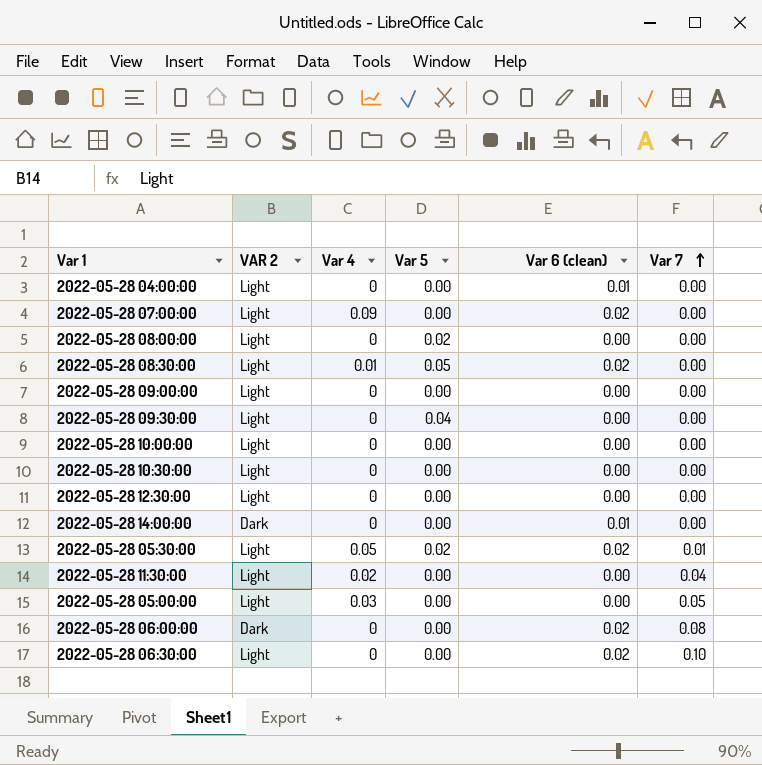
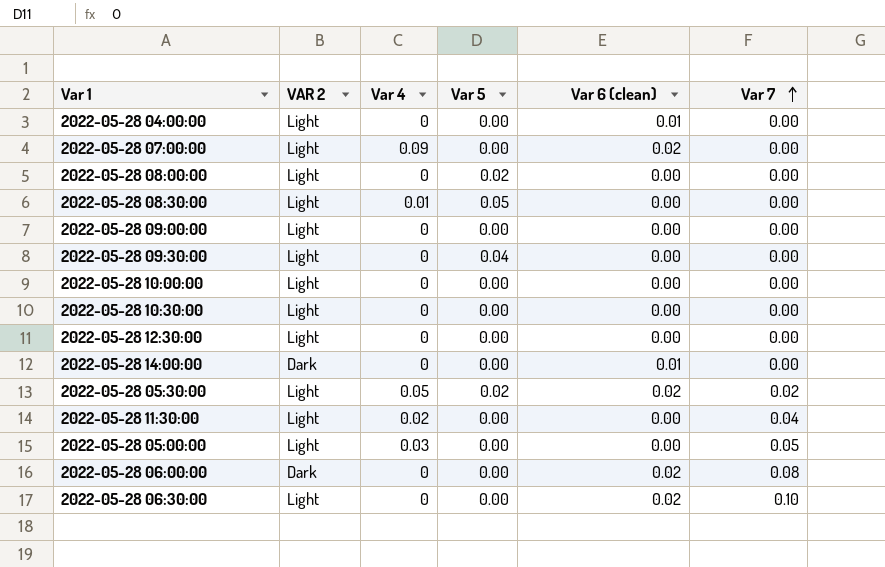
2022-05-28 08:30:00 | Var 6 (clean): 0.02 -> 0.00
2022-05-28 05:30:00 | Var 7: 0.01 -> 0.02

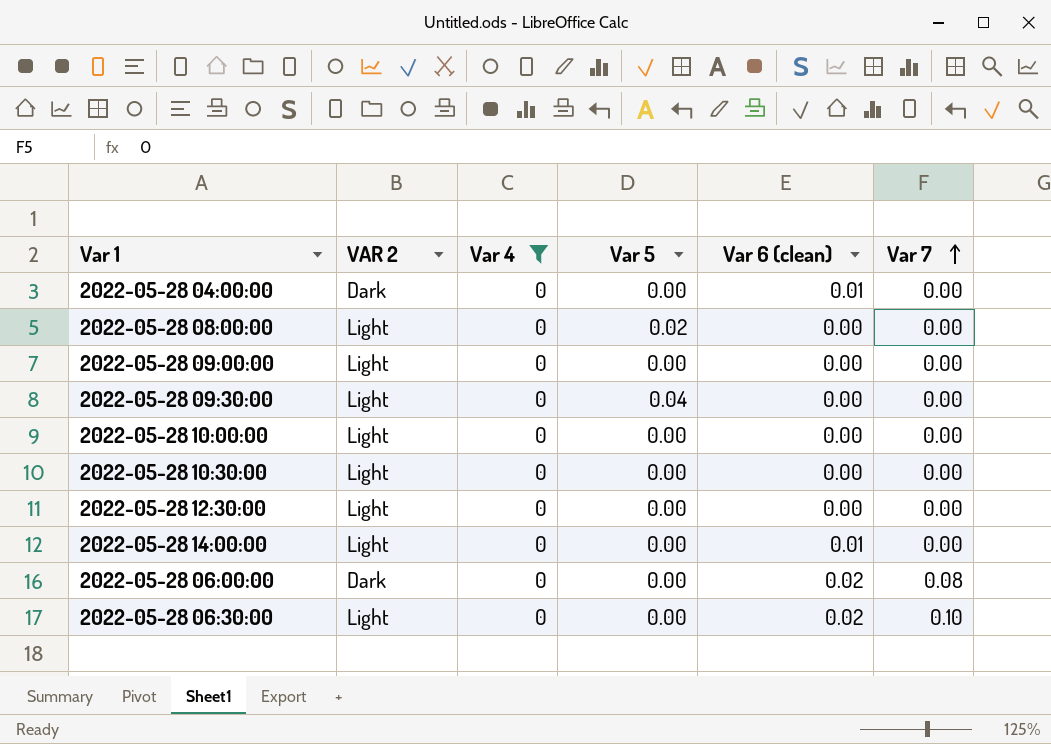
filter: none -> Var 4 = 0
2022-05-28 04:00:00 | VAR 2: Light -> Dark
2022-05-28 14:00:00 | VAR 2: Dark -> Light

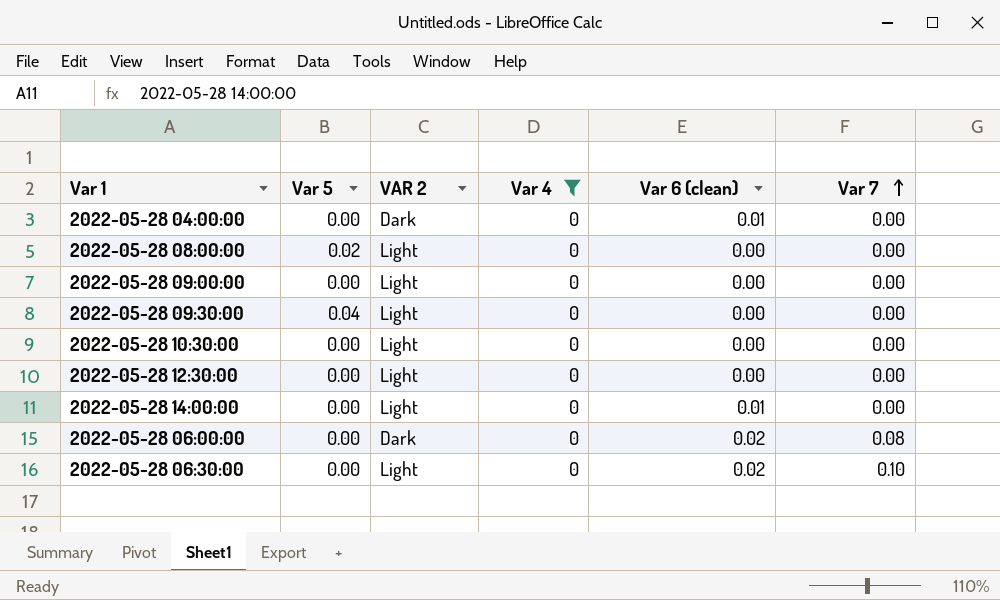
column Var 5 | position: 4 -> 2
row 2022-05-28 10:00:00: Light | 0 | 0.00 | 0.00 | 0.00 -> none

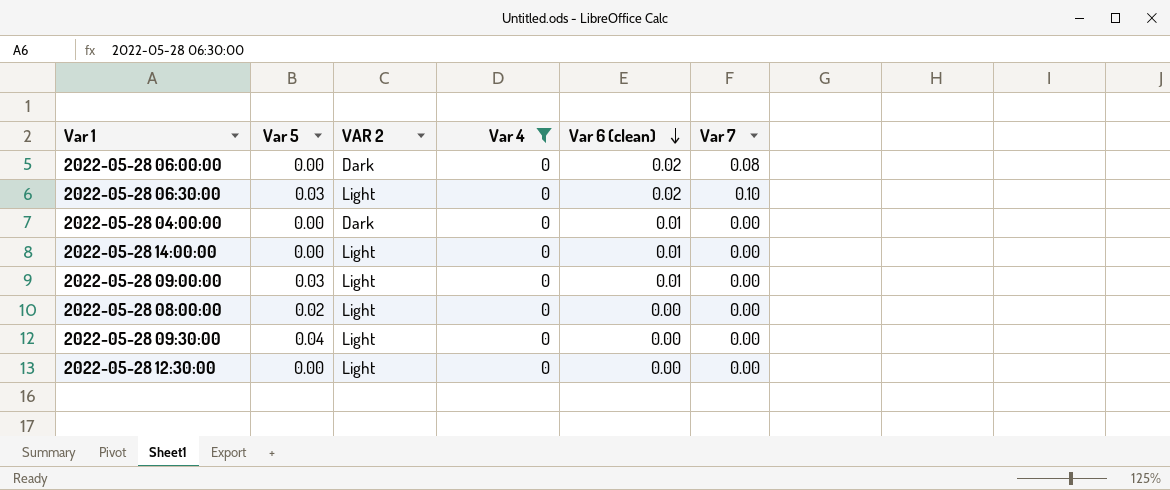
row order: Var 7 ascending -> Var 6 (clean) descending
row 2022-05-28 10:30:00: 0.00 | Light | 0 | 0.00 | 0.00 -> none
2022-05-28 06:30:00 | Var 5: 0.00 -> 0.03
2022-05-28 09:00:00 | Var 5: 0.00 -> 0.03
2022-05-28 09:00:00 | Var 6 (clean): 0.00 -> 0.01

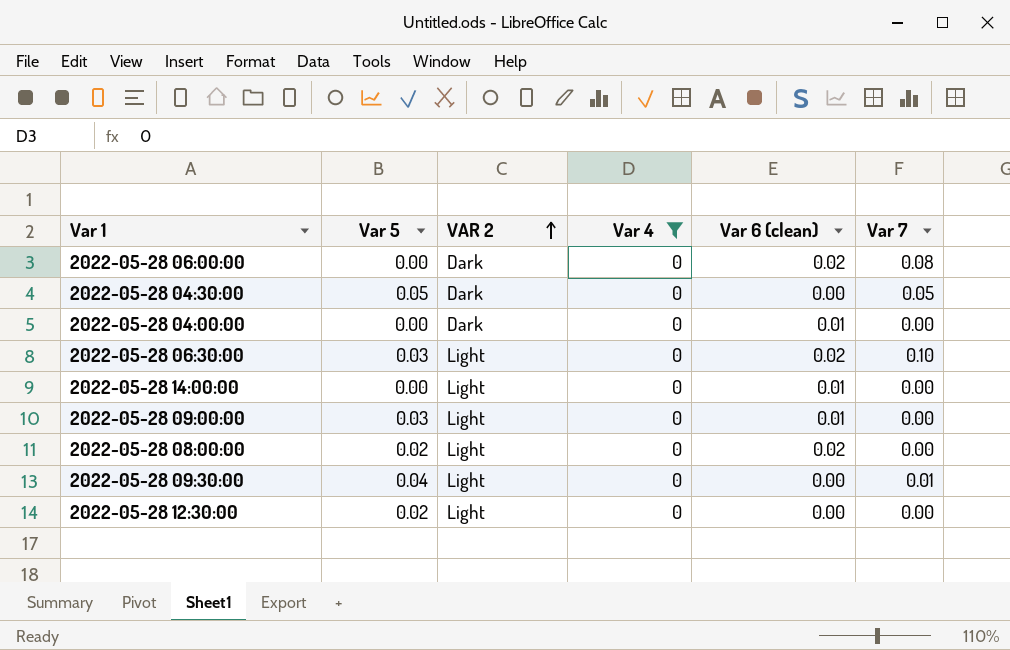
row order: Var 6 (clean) descending -> VAR 2 ascending
row 2022-05-28 04:30:00: none -> 0.05 | Dark | 0 | 0.00 | 0.05
2022-05-28 08:00:00 | Var 6 (clean): 0.00 -> 0.02
2022-05-28 09:30:00 | Var 7: 0.00 -> 0.01
2022-05-28 12:30:00 | Var 5: 0.00 -> 0.02

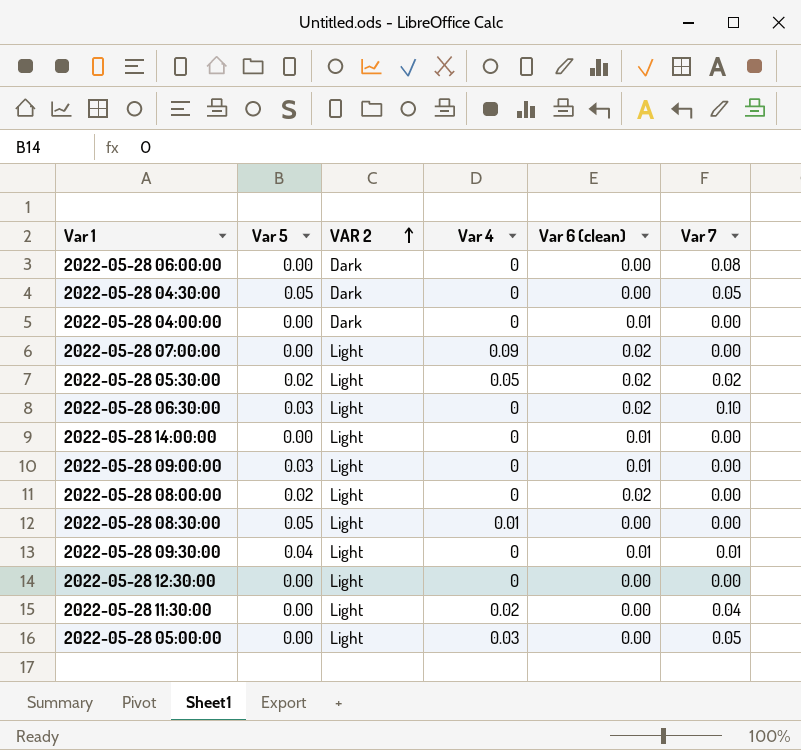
filter: Var 4 = 0 -> none
2022-05-28 06:00:00 | Var 6 (clean): 0.02 -> 0.00
2022-05-28 09:30:00 | Var 6 (clean): 0.00 -> 0.01
2022-05-28 12:30:00 | Var 5: 0.02 -> 0.00

